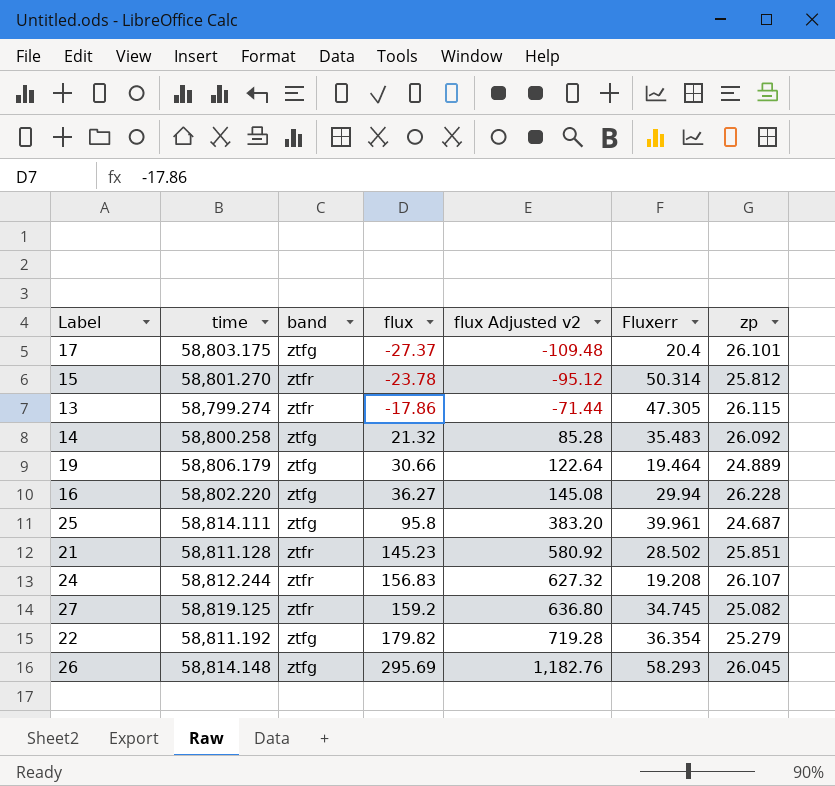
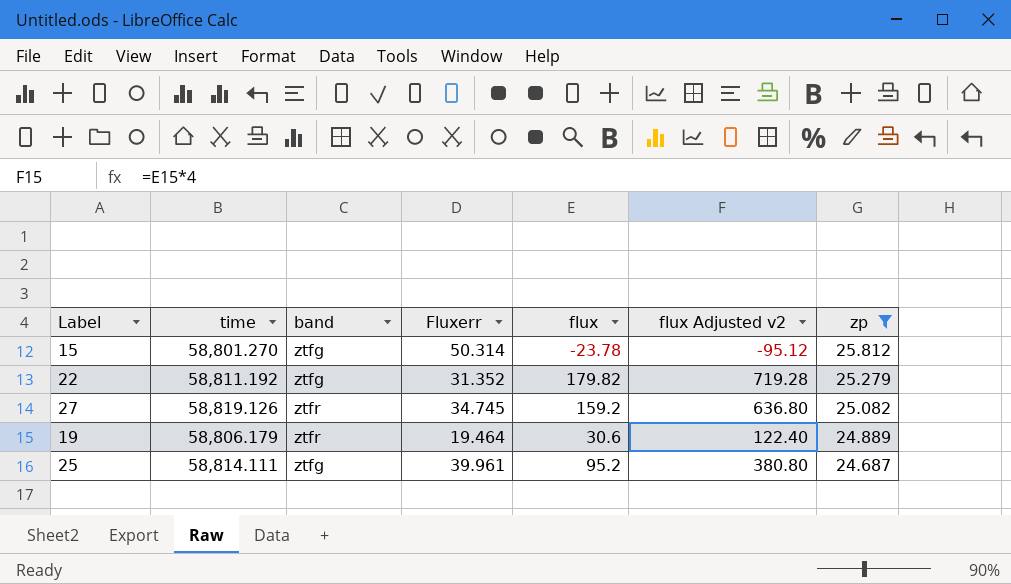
filter: none -> zp <= 25.812
row order: flux ascending -> zp descending
column Fluxerr | position: 6 -> 4
15 | band: ztfr -> ztfg
22 | Fluxerr: 36.354 -> 31.352
27 | time: 58,819.125 -> 58,819.126
19 | band: ztfg -> ztfr
19 | flux: 30.66 -> 30.6
19 | flux Adjusted v2: 122.64 -> 122.40
25 | flux: 95.8 -> 95.2
25 | flux Adjusted v2: 383.20 -> 380.80

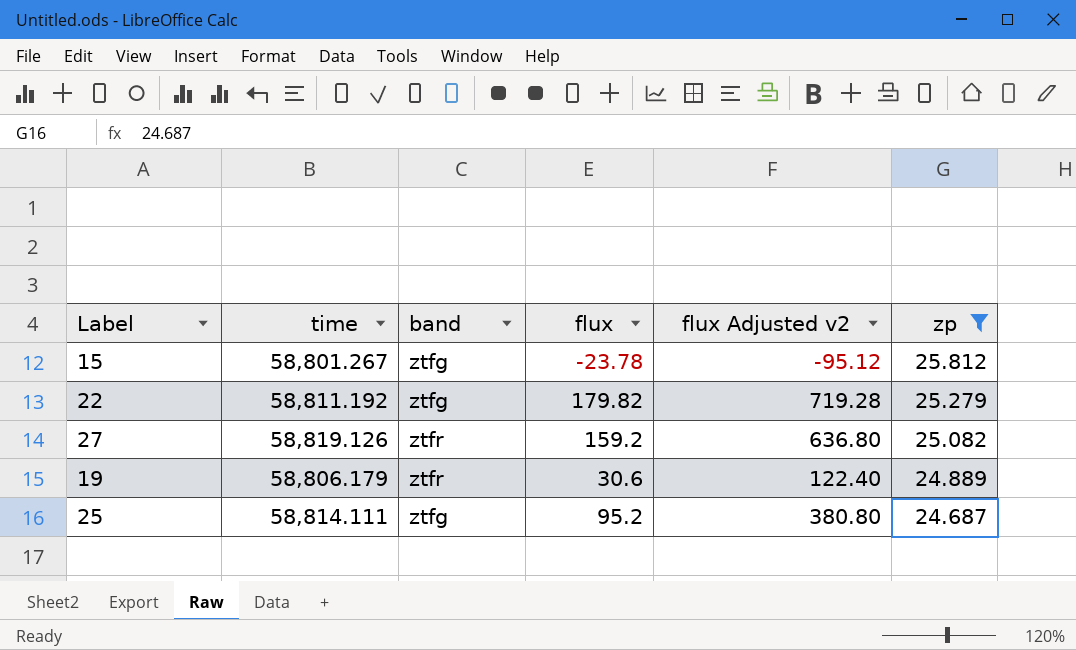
column Fluxerr | position: 4 -> none
15 | time: 58,801.270 -> 58,801.267

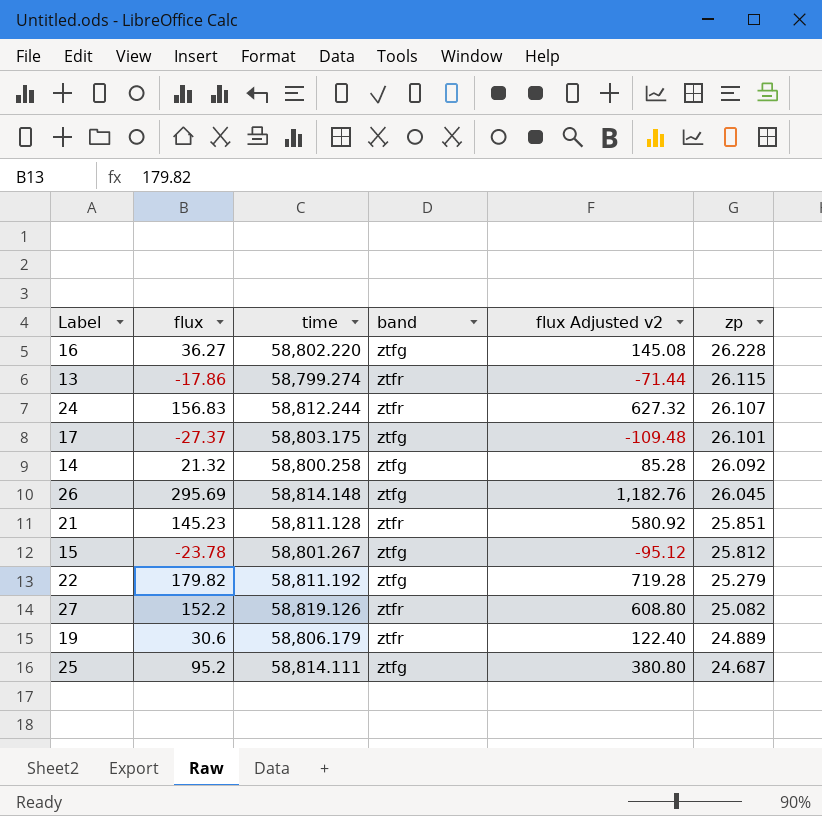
filter: zp <= 25.812 -> none
column flux | position: 4 -> 2
27 | flux: 159.2 -> 152.2
27 | flux Adjusted v2: 636.80 -> 608.80

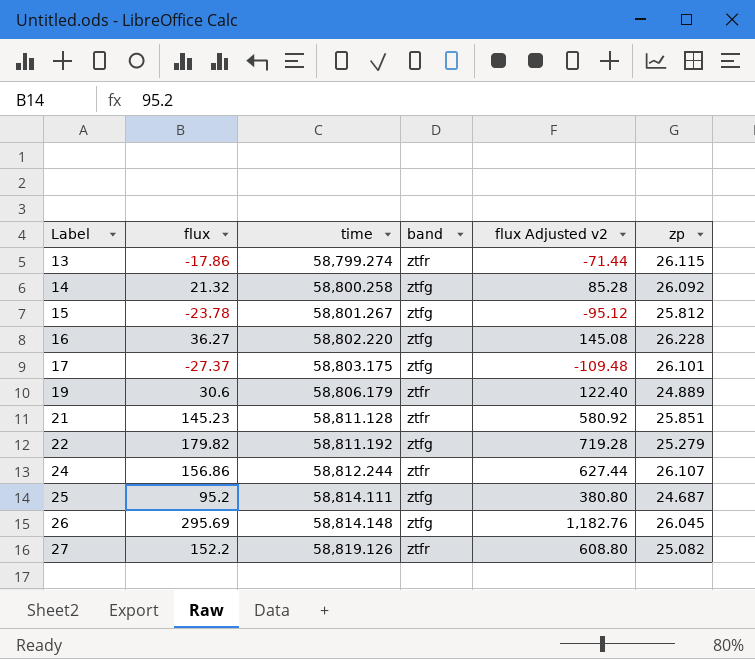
row order: zp descending -> Label ascending
24 | flux: 156.83 -> 156.86
24 | flux Adjusted v2: 627.32 -> 627.44

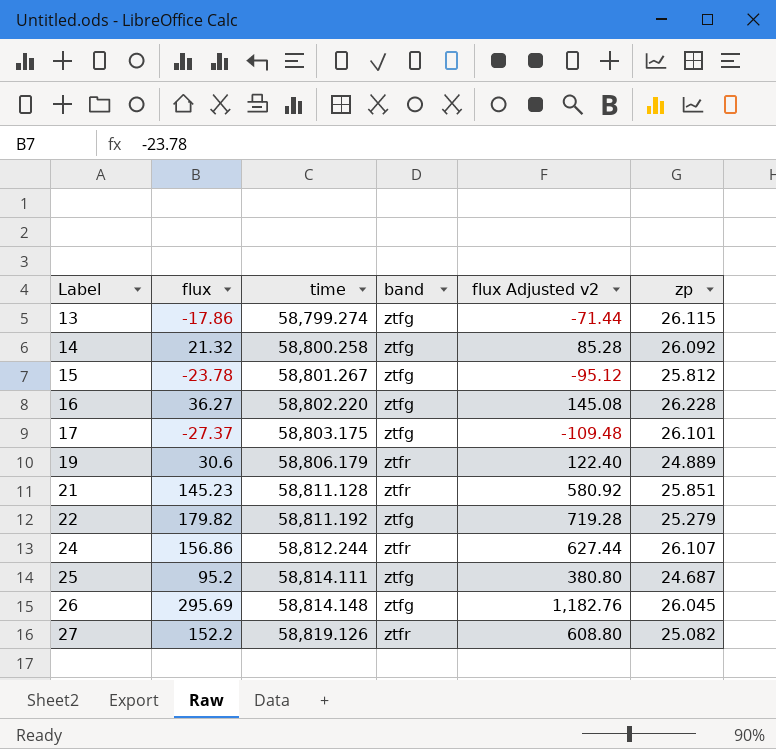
13 | band: ztfr -> ztfg

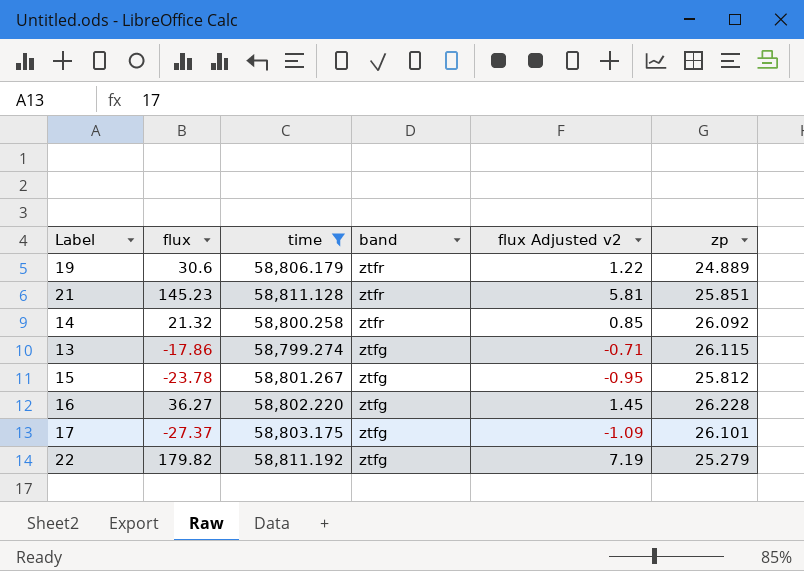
filter: none -> time <= 58,811.192
row order: Label ascending -> band descending
column flux Adjusted v2 | formula: [flux] * 4 -> [flux] * 0.04
14 | band: ztfg -> ztfr

